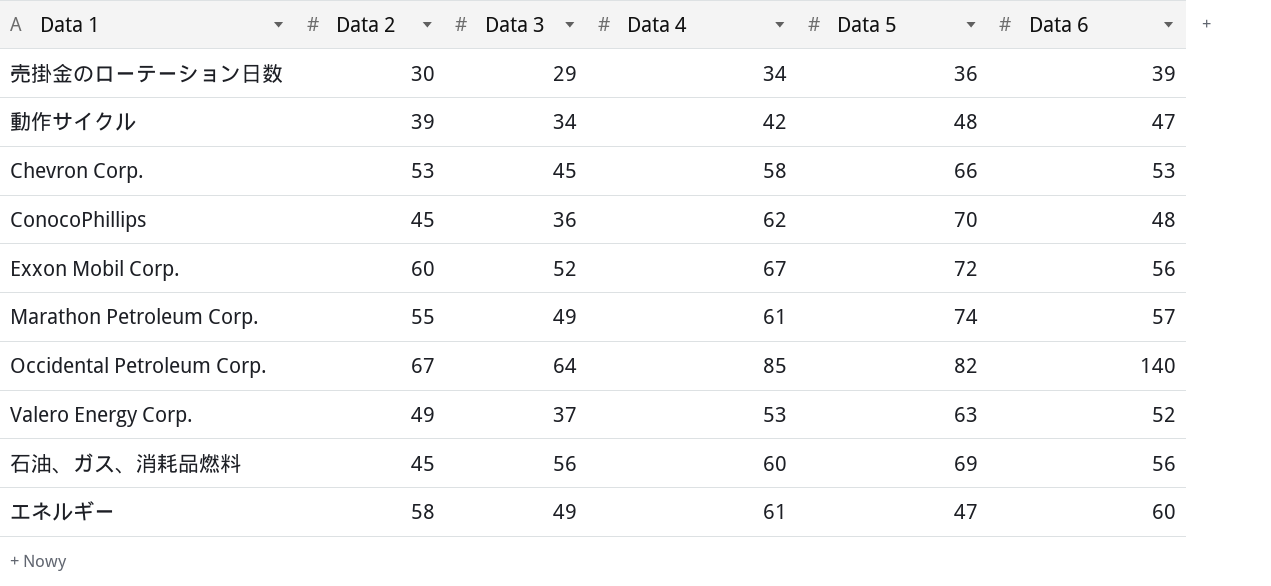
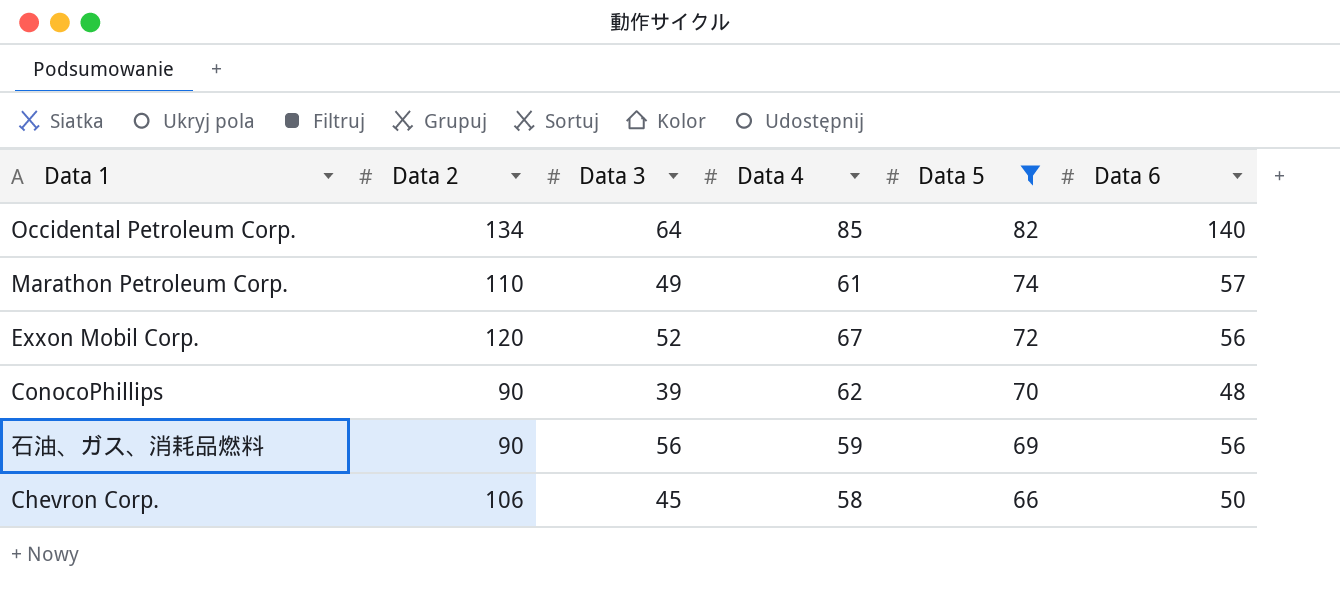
filter: none -> Data 5 >= 66
row order: none -> Data 5 descending
Occidental Petroleum Corp. | Data 2: 67 -> 134
Marathon Petroleum Corp. | Data 2: 55 -> 110
Exxon Mobil Corp. | Data 2: 60 -> 120
ConocoPhillips | Data 2: 45 -> 90
ConocoPhillips | Data 3: 36 -> 39
石油、ガス、消耗品燃料 | Data 2: 45 -> 90
石油、ガス、消耗品燃料 | Data 4: 60 -> 59
Chevron Corp. | Data 2: 53 -> 106
Chevron Corp. | Data 6: 53 -> 50

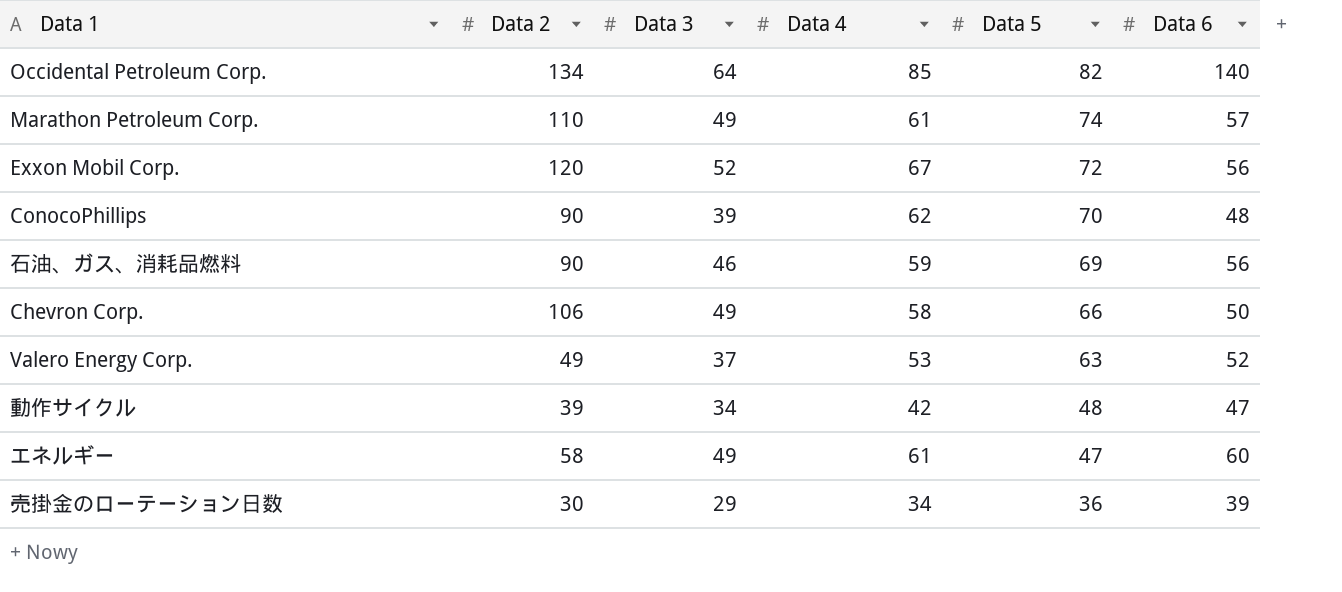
filter: Data 5 >= 66 -> none
石油、ガス、消耗品燃料 | Data 3: 56 -> 46
Chevron Corp. | Data 3: 45 -> 49

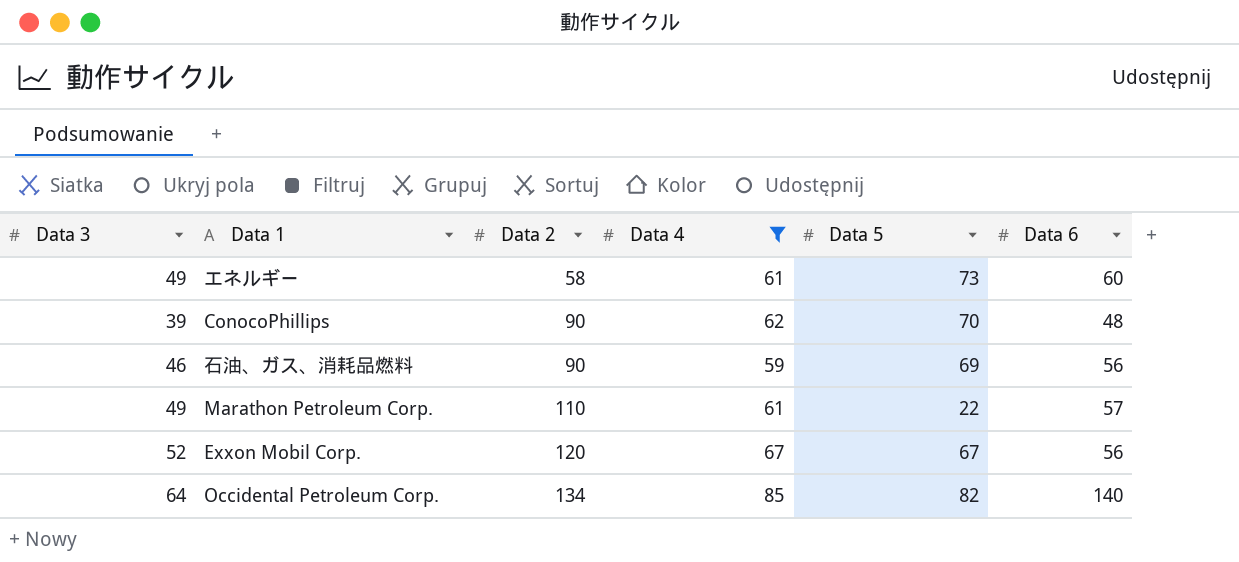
filter: none -> Data 4 >= 59
row order: Data 5 descending -> Data 2 ascending
column Data 3 | position: 3 -> 1
エネルギー | Data 5: 47 -> 73
Marathon Petroleum Corp. | Data 5: 74 -> 22
Exxon Mobil Corp. | Data 5: 72 -> 67

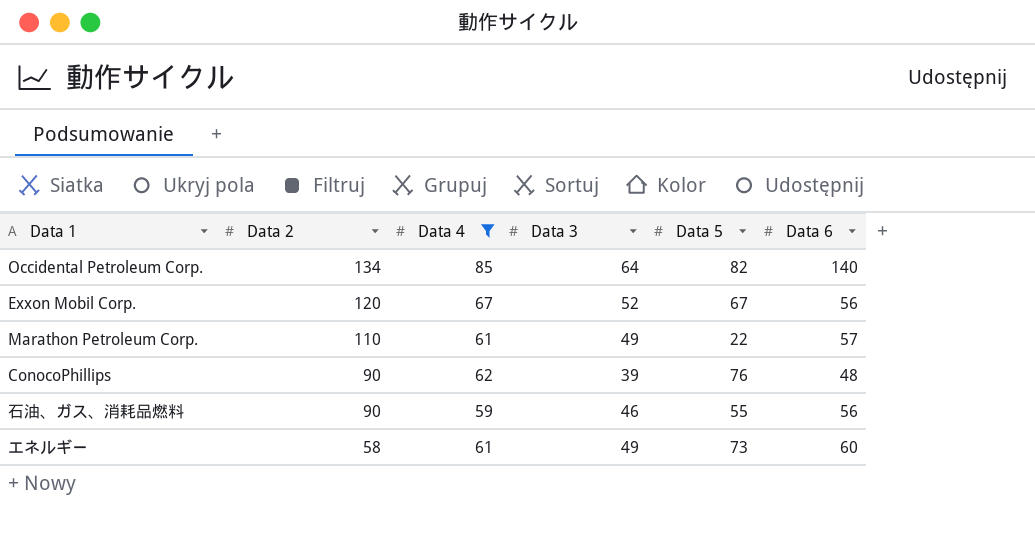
row order: Data 2 ascending -> Data 2 descending
column Data 3 | position: 1 -> 4
ConocoPhillips | Data 5: 70 -> 76
石油、ガス、消耗品燃料 | Data 5: 69 -> 55

